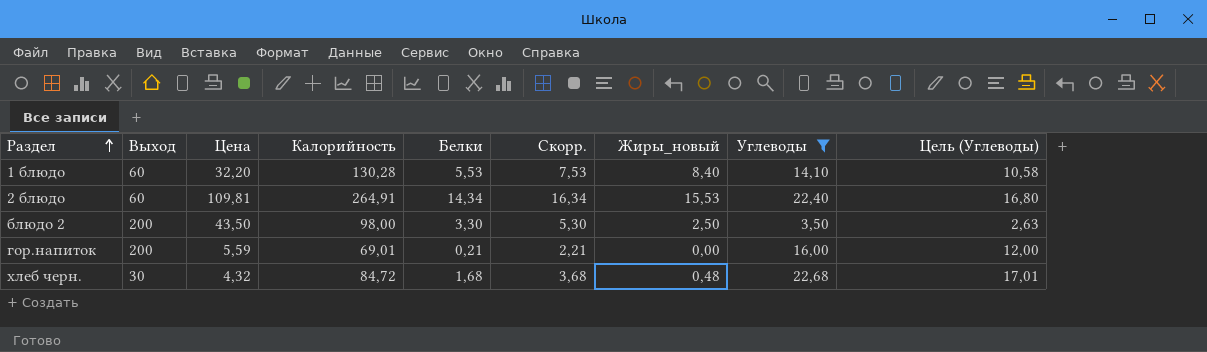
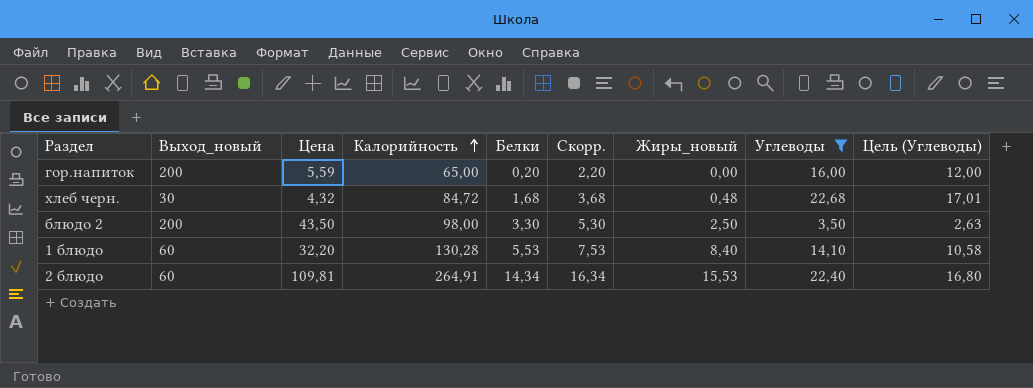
row order: Раздел ascending -> Калорийность ascending
column name: Выход -> Выход_новый
гор.напиток | Калорийность: 69,01 -> 65,00
гор.напиток | Белки: 0,21 -> 0,20
гор.напиток | Скорр.: 2,21 -> 2,20

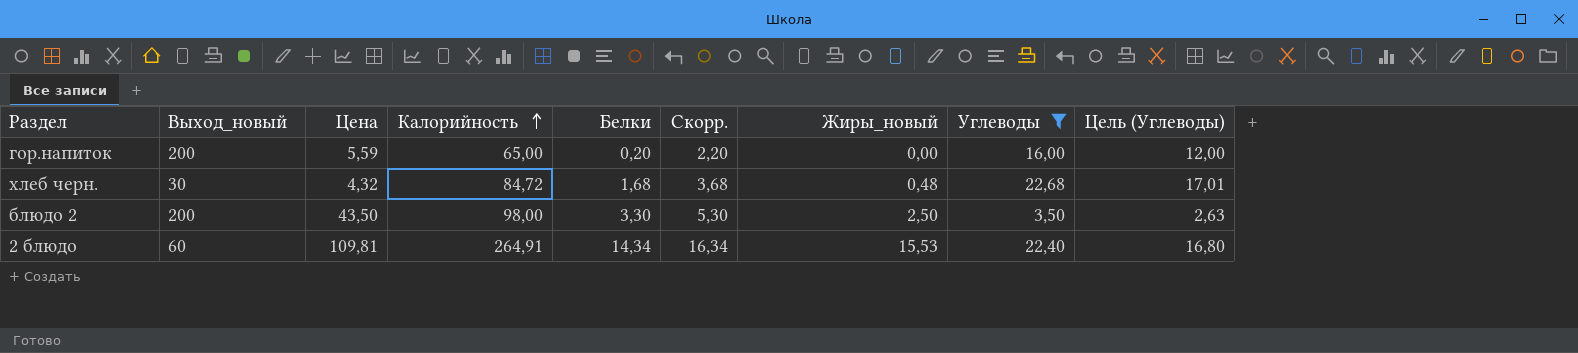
row 1 блюдо: 60 | 32,20 | 130,28 | 5,53 | 7,53 | 8,40 | 14,10 | 10,58 -> none

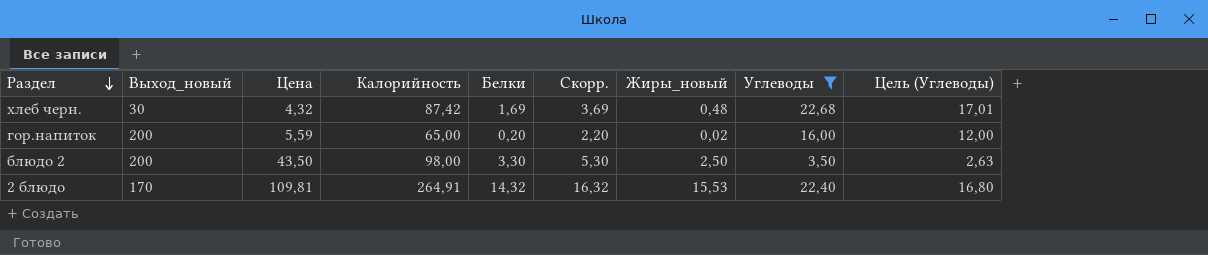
row order: Калорийность ascending -> Раздел descending
хлеб черн. | Калорийность: 84,72 -> 87,42
хлеб черн. | Белки: 1,68 -> 1,69
хлеб черн. | Скорр.: 3,68 -> 3,69
гор.напиток | Жиры_новый: 0,00 -> 0,02
2 блюдо | Выход_новый: 60 -> 170
2 блюдо | Белки: 14,34 -> 14,32
2 блюдо | Скорр.: 16,34 -> 16,32

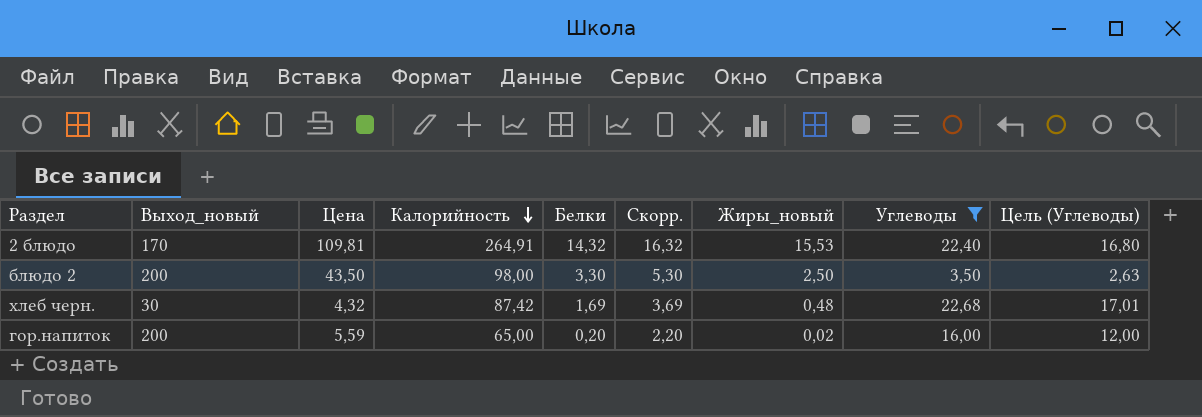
row order: Раздел descending -> Калорийность descending

